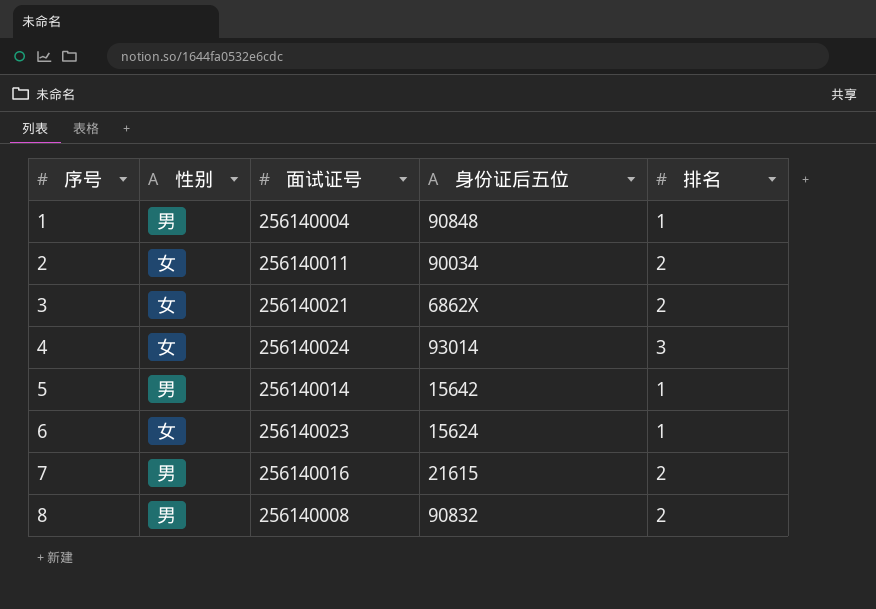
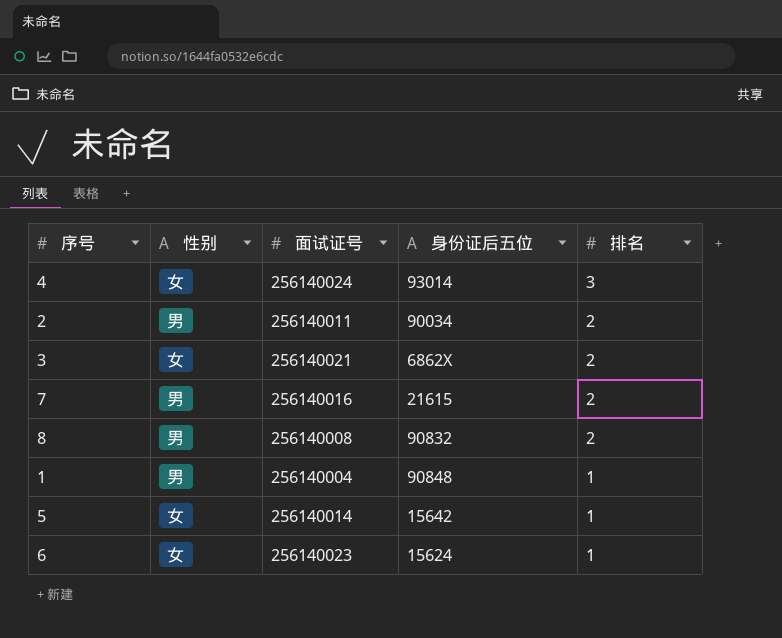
row order: 序号 ascending -> 排名 descending
2 | 性别: 女 -> 男
5 | 性别: 男 -> 女

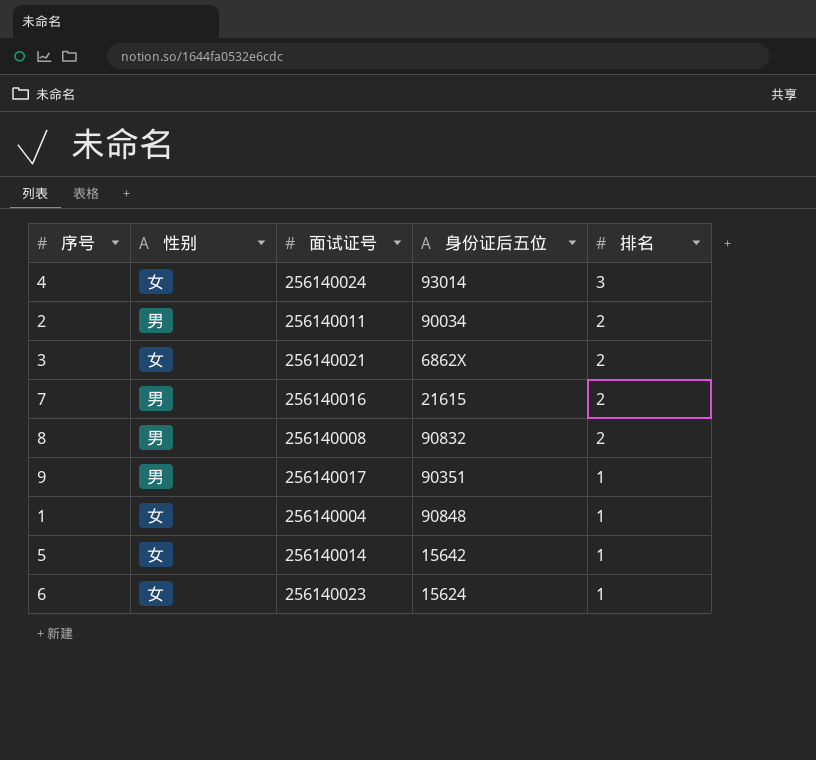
row 9: none -> 男 | 256140017 | 90351 | 1
1 | 性别: 男 -> 女

